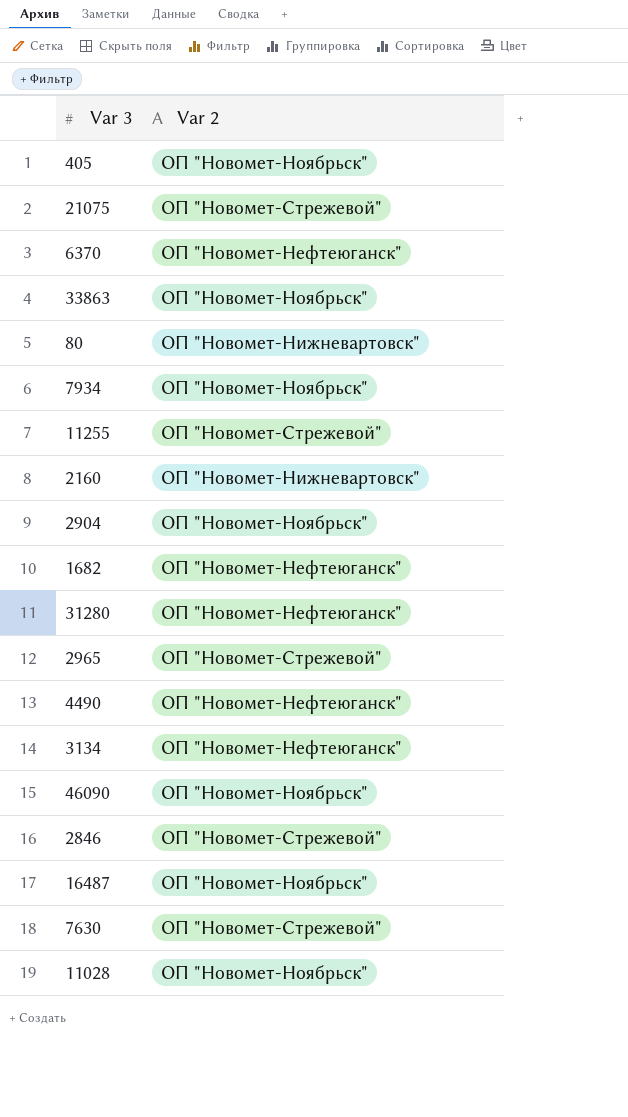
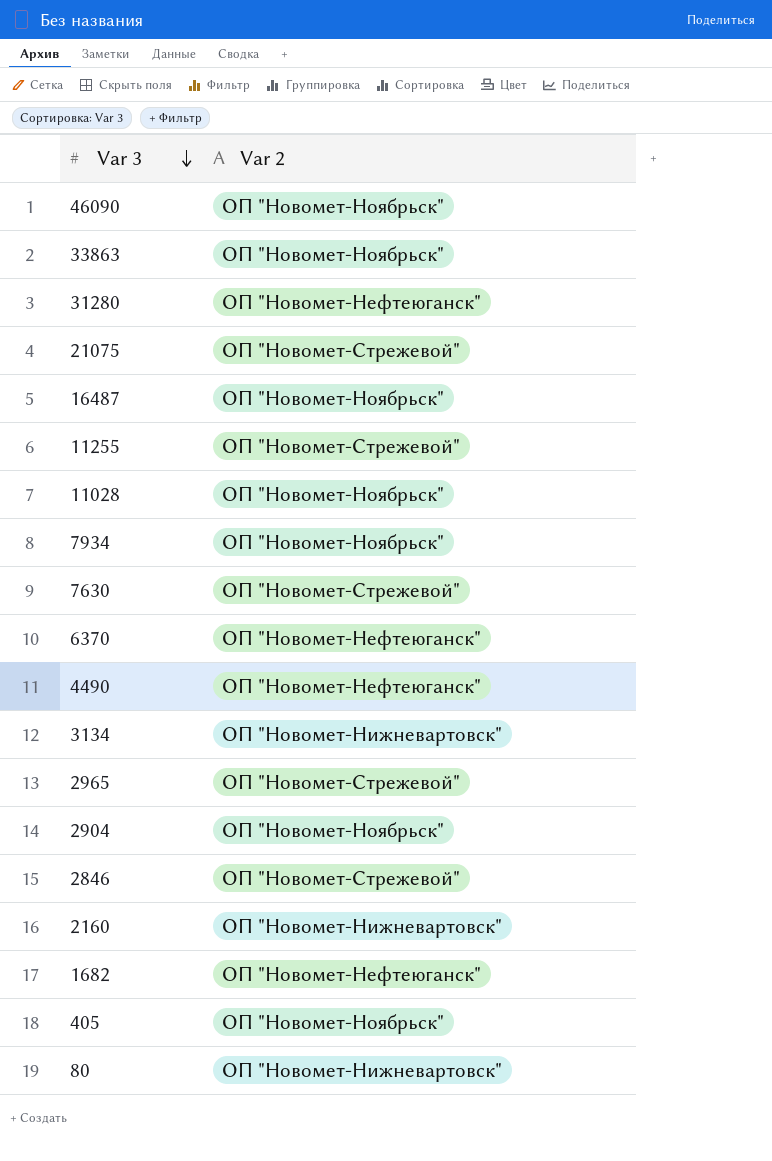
row order: none -> Var 3 descending
3134 | Var 2: ОП "Новомет-Нефтеюганск" -> ОП "Новомет-Нижневартовск"

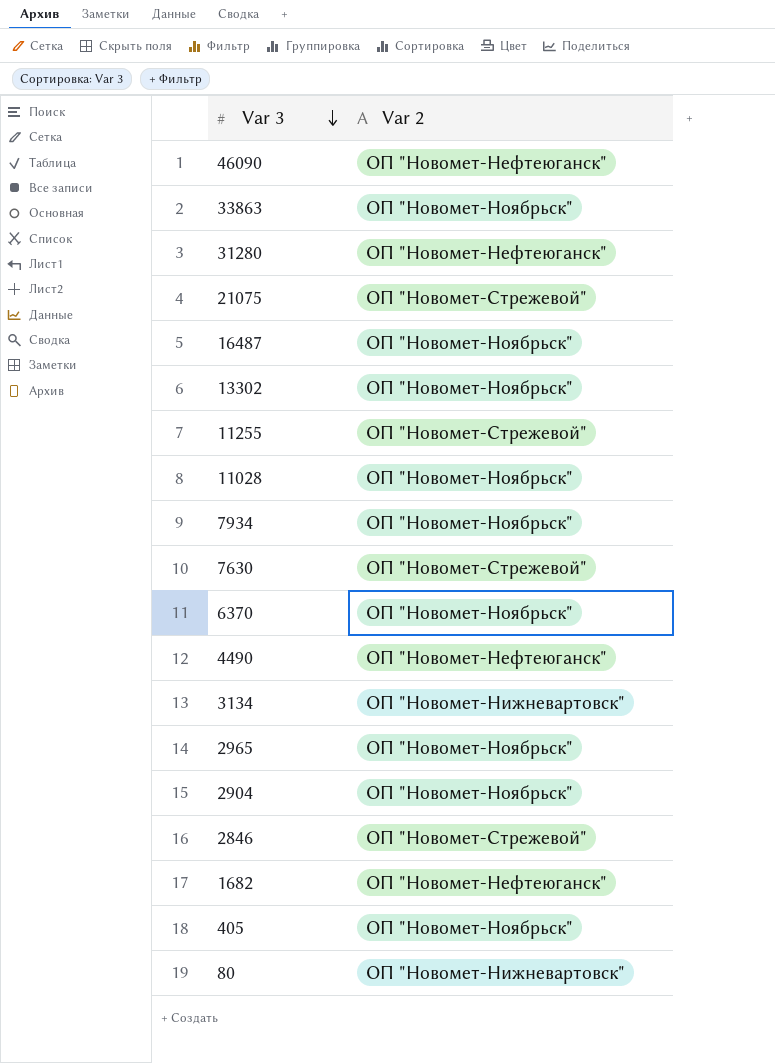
row 2160: ОП "Новомет-Нижневартовск" -> none
46090 | Var 2: ОП "Новомет-Ноябрьск" -> ОП "Новомет-Нефтеюганск"
row 13302: none -> ОП "Новомет-Ноябрьск"
6370 | Var 2: ОП "Новомет-Нефтеюганск" -> ОП "Новомет-Ноябрьск"
2965 | Var 2: ОП "Новомет-Стрежевой" -> ОП "Новомет-Ноябрьск"

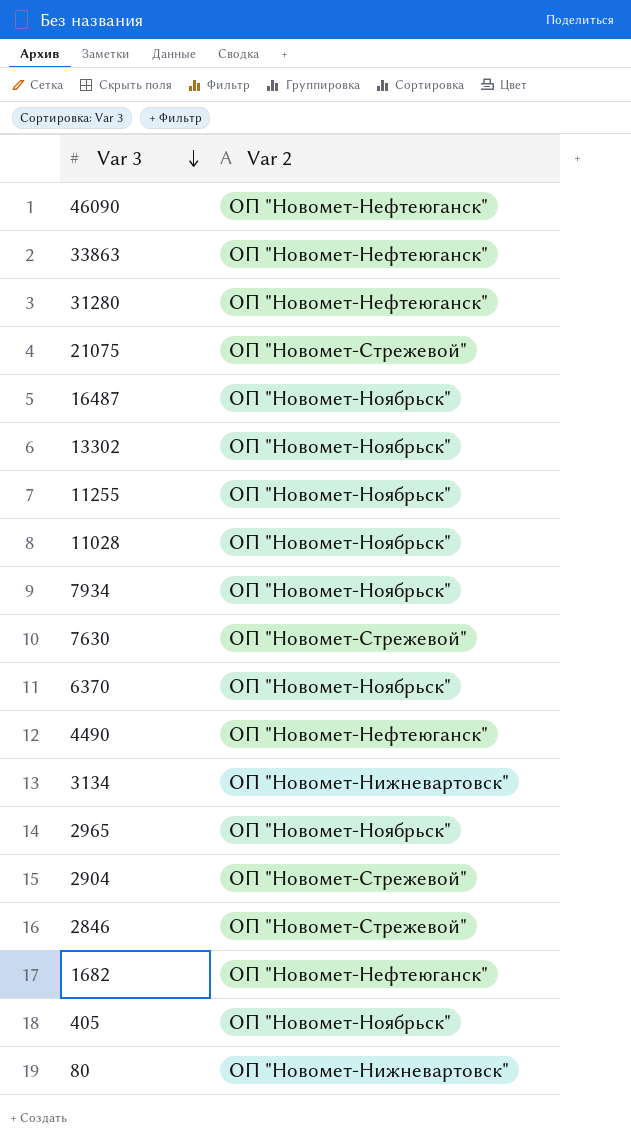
33863 | Var 2: ОП "Новомет-Ноябрьск" -> ОП "Новомет-Нефтеюганск"
11255 | Var 2: ОП "Новомет-Стрежевой" -> ОП "Новомет-Ноябрьск"
2904 | Var 2: ОП "Новомет-Ноябрьск" -> ОП "Новомет-Стрежевой"

